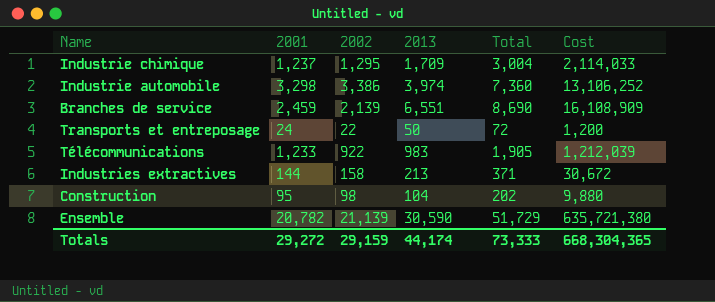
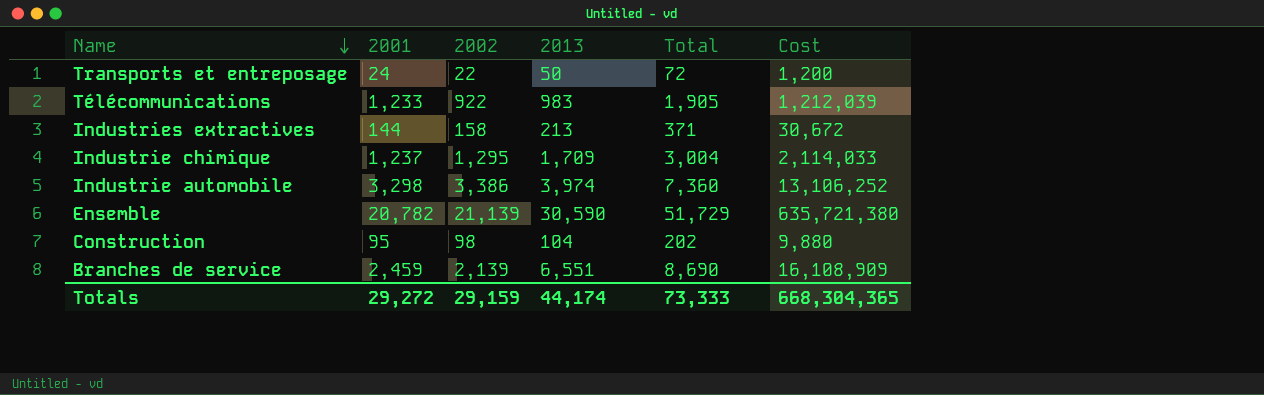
row order: none -> Name descending

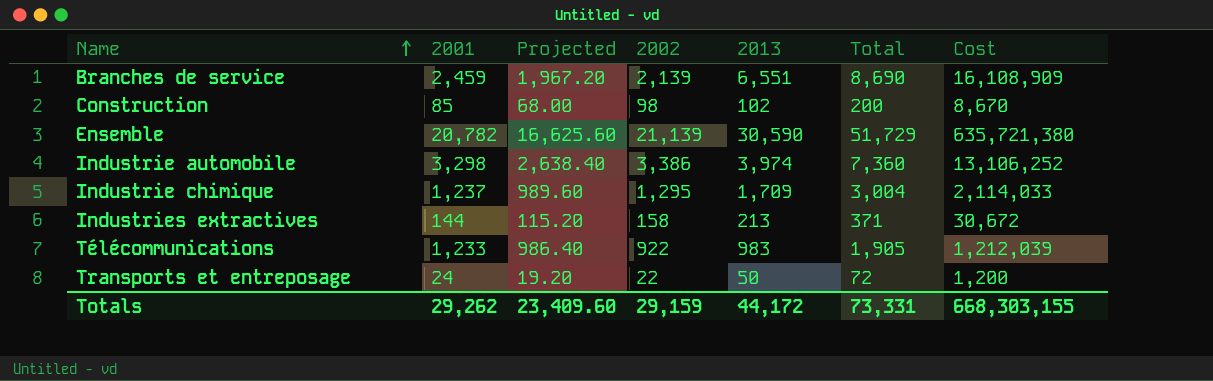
row order: Name descending -> Name ascending
column Projected | formula: none -> [2001] * 0.8
Construction | 2001: 95 -> 85
Construction | 2013: 104 -> 102
Construction | Total: 202 -> 200
Construction | Cost: 9,880 -> 8,670
Totals | 2001: 29,272 -> 29,262
Totals | 2013: 44,174 -> 44,172
Totals | Total: 73,333 -> 73,331
Totals | Cost: 668,304,365 -> 668,303,155

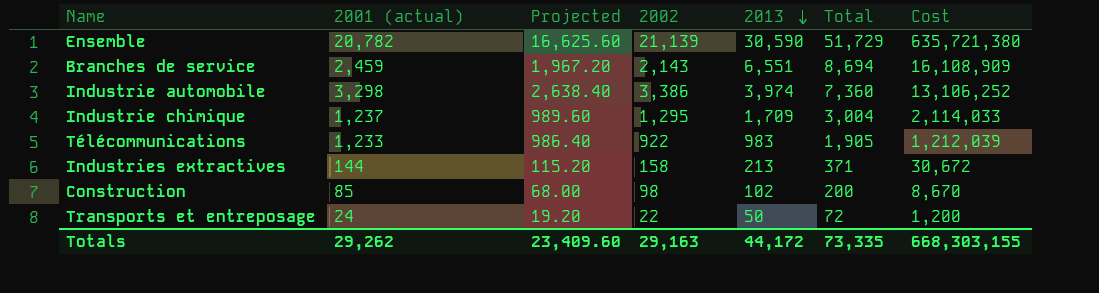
row order: Name ascending -> 2013 descending
column name: 2001 -> 2001 (actual)
Branches de service | 2002: 2,139 -> 2,143
Branches de service | Total: 8,690 -> 8,694
Totals | 2002: 29,159 -> 29,163
Totals | Total: 73,331 -> 73,335

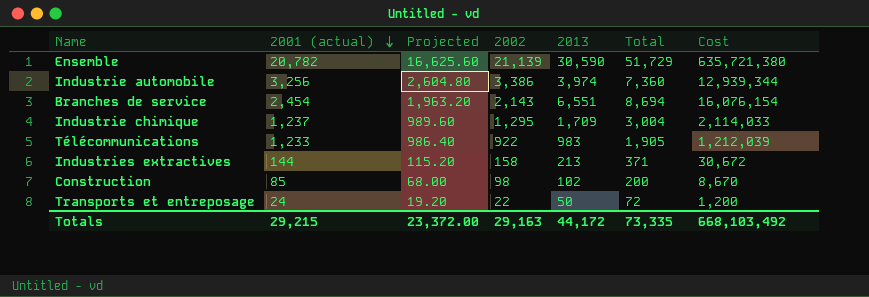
row order: 2013 descending -> 2001 (actual) descending
Industrie automobile | 2001 (actual): 3,298 -> 3,256
Industrie automobile | Projected: 2,638.40 -> 2,604.80
Industrie automobile | Cost: 13,106,252 -> 12,939,344
Branches de service | 2001 (actual): 2,459 -> 2,454
Branches de service | Projected: 1,967.20 -> 1,963.20
Branches de service | Cost: 16,108,909 -> 16,076,154
Totals | 2001 (actual): 29,262 -> 29,215
Totals | Projected: 23,409.60 -> 23,372.00
Totals | Cost: 668,303,155 -> 668,103,492

